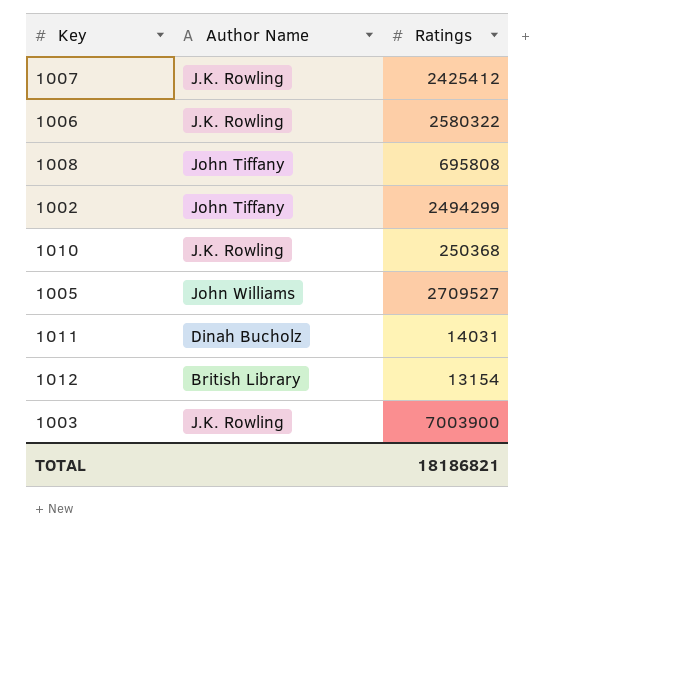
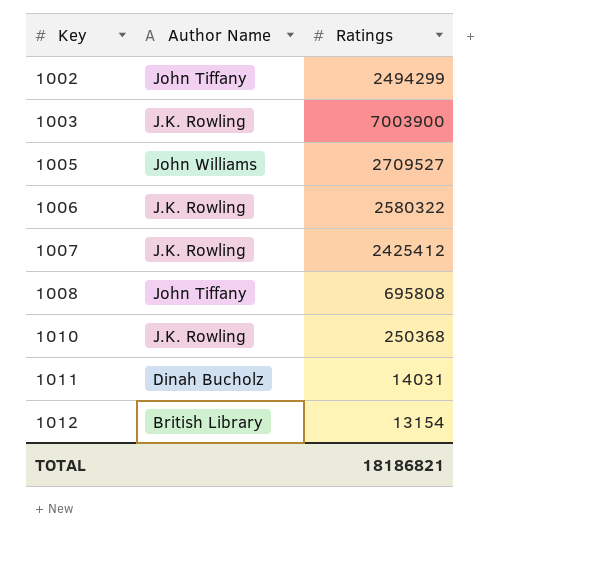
row order: none -> Key ascending

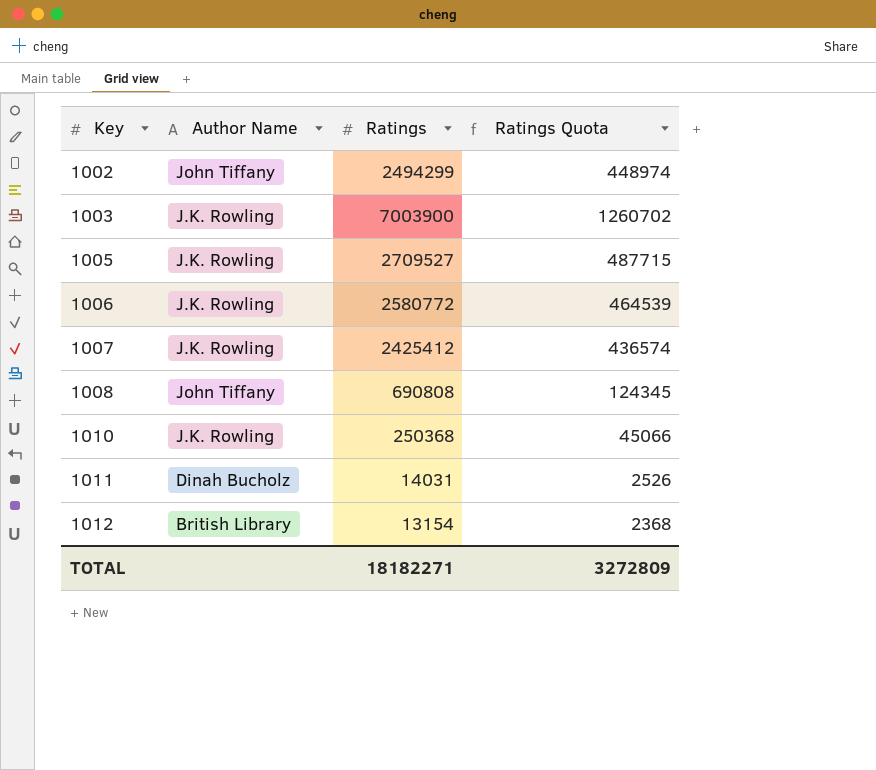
column Ratings Quota | formula: none -> [Ratings] * 0.18
1005 | Author Name: John Williams -> J.K. Rowling
1006 | Ratings: 2580322 -> 2580772
1008 | Ratings: 695808 -> 690808
TOTAL | Ratings: 18186821 -> 18182271

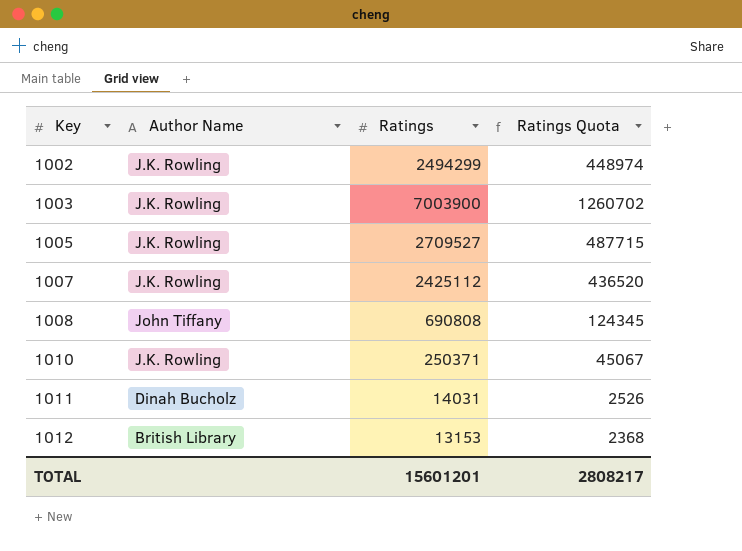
row 1006: J.K. Rowling | 2580772 | 464539 -> none
1002 | Author Name: John Tiffany -> J.K. Rowling
1007 | Ratings: 2425412 -> 2425112
1007 | Ratings Quota: 436574 -> 436520
1010 | Ratings: 250368 -> 250371
1010 | Ratings Quota: 45066 -> 45067
1012 | Ratings: 13154 -> 13153
TOTAL | Ratings: 18182271 -> 15601201
TOTAL | Ratings Quota: 3272809 -> 2808217

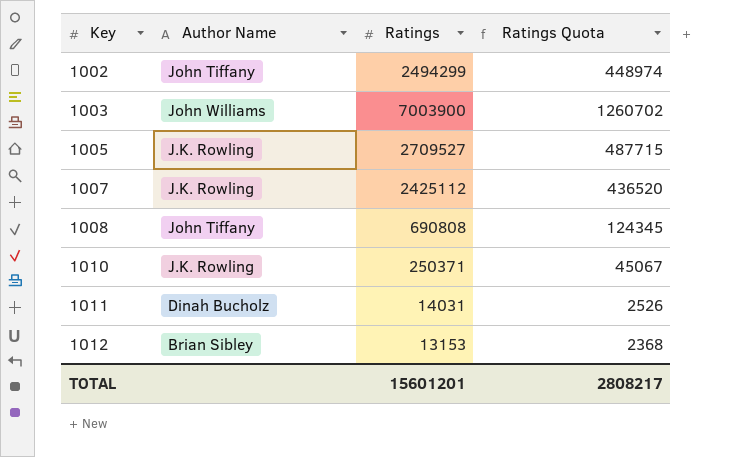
1002 | Author Name: J.K. Rowling -> John Tiffany
1003 | Author Name: J.K. Rowling -> John Williams
1012 | Author Name: British Library -> Brian Sibley

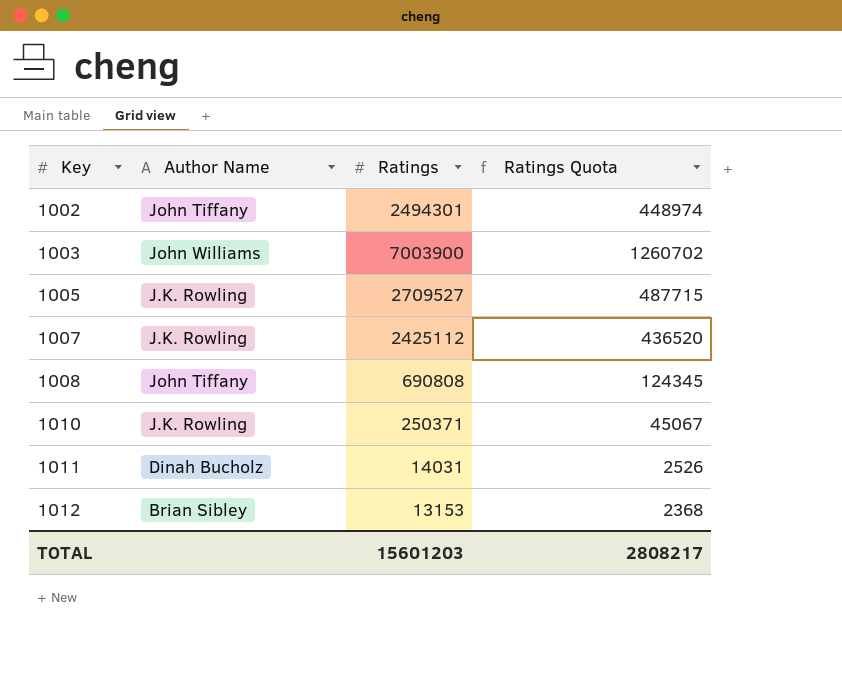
1002 | Ratings: 2494299 -> 2494301
TOTAL | Ratings: 15601201 -> 15601203

